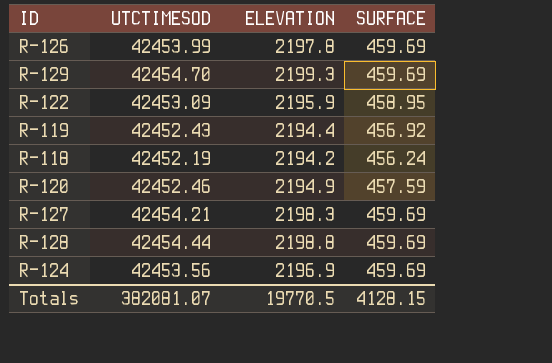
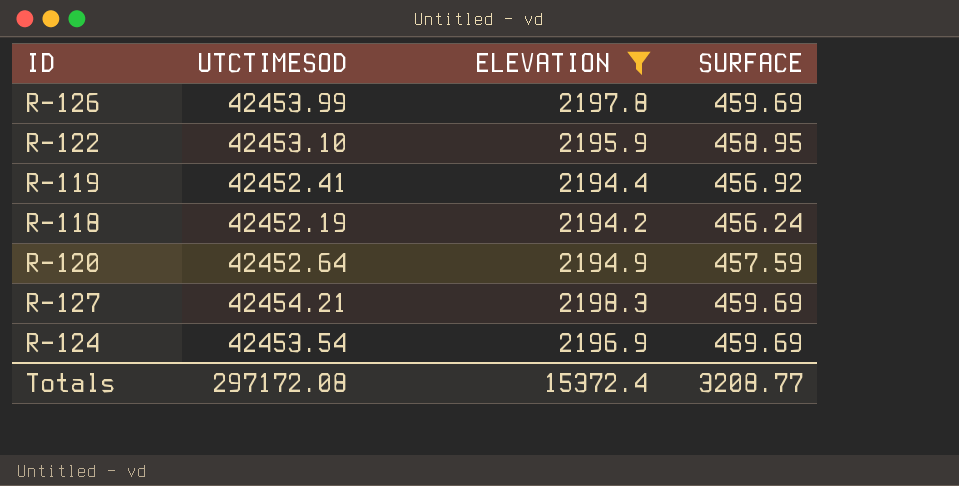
filter: none -> ELEVATION <= 2198.3
R-122 | UTCTIMESOD: 42453.09 -> 42453.10
R-119 | UTCTIMESOD: 42452.43 -> 42452.41
R-120 | UTCTIMESOD: 42452.46 -> 42452.64
R-124 | UTCTIMESOD: 42453.56 -> 42453.54
Totals | UTCTIMESOD: 382081.07 -> 297172.08
Totals | ELEVATION: 19770.5 -> 15372.4
Totals | SURFACE: 4128.15 -> 3208.77

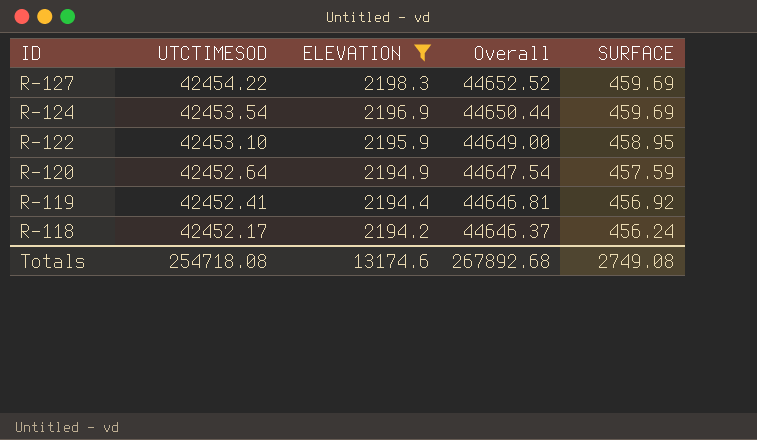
row order: none -> ID descending
column Overall | formula: none -> [UTCTIMESOD] + [ELEVATION]
row R-126: 42453.99 | 2197.8 | 459.69 -> none
R-127 | UTCTIMESOD: 42454.21 -> 42454.22
R-118 | UTCTIMESOD: 42452.19 -> 42452.17
Totals | UTCTIMESOD: 297172.08 -> 254718.08
Totals | ELEVATION: 15372.4 -> 13174.6
Totals | SURFACE: 3208.77 -> 2749.08

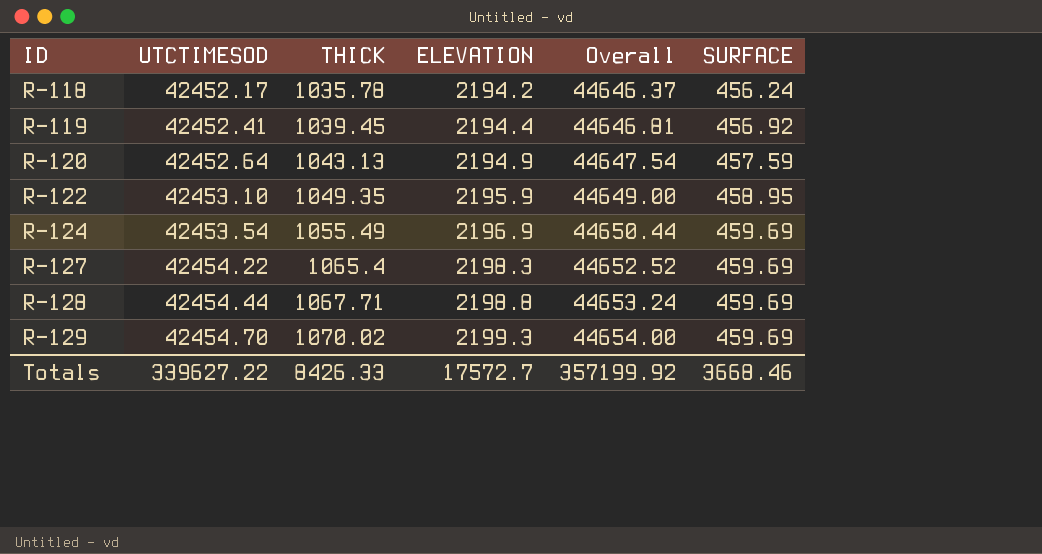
filter: ELEVATION <= 2198.3 -> none
row order: ID descending -> ID ascending
column THICK | position: none -> 3
Totals | UTCTIMESOD: 254718.08 -> 339627.22
Totals | ELEVATION: 13174.6 -> 17572.7
Totals | Overall: 267892.68 -> 357199.92
Totals | SURFACE: 2749.08 -> 3668.46

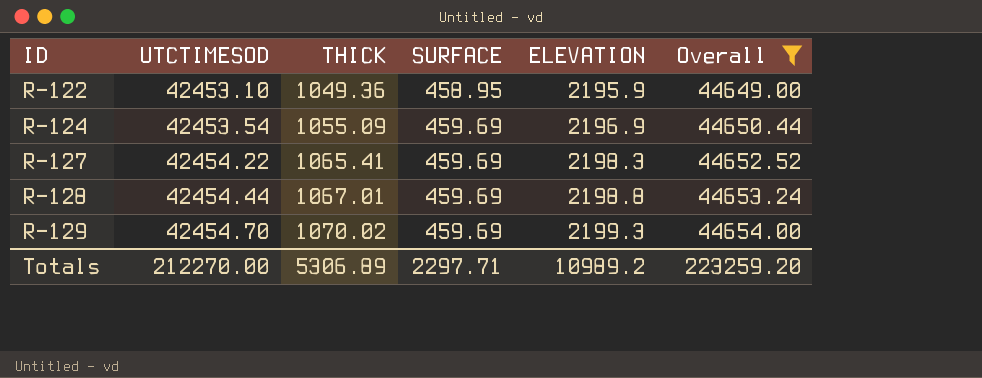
filter: none -> Overall >= 44649.00
column SURFACE | position: 6 -> 4
R-122 | THICK: 1049.35 -> 1049.36
R-124 | THICK: 1055.49 -> 1055.09
R-127 | THICK: 1065.4 -> 1065.41
R-128 | THICK: 1067.71 -> 1067.01
Totals | UTCTIMESOD: 339627.22 -> 212270.00
Totals | THICK: 8426.33 -> 5306.89
Totals | SURFACE: 3668.46 -> 2297.71
Totals | ELEVATION: 17572.7 -> 10989.2
Totals | Overall: 357199.92 -> 223259.20

